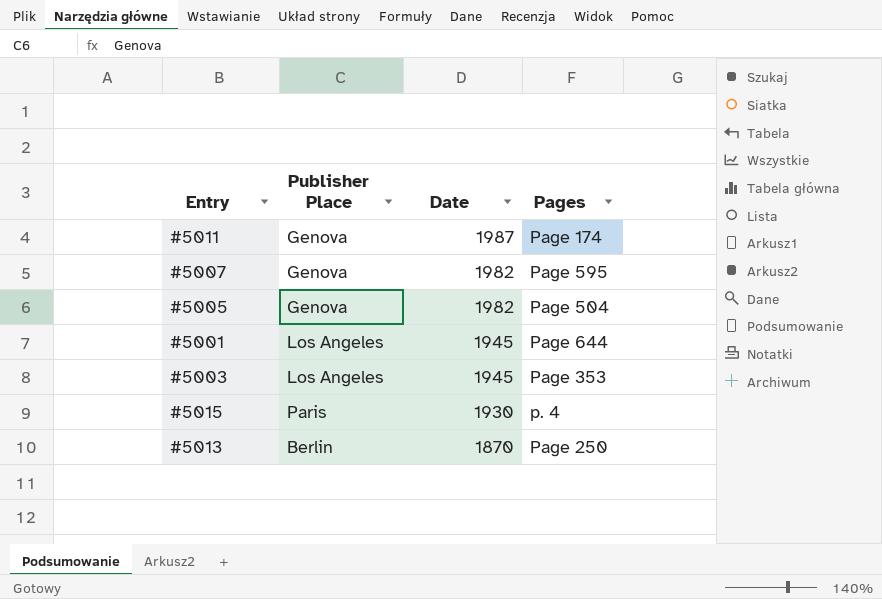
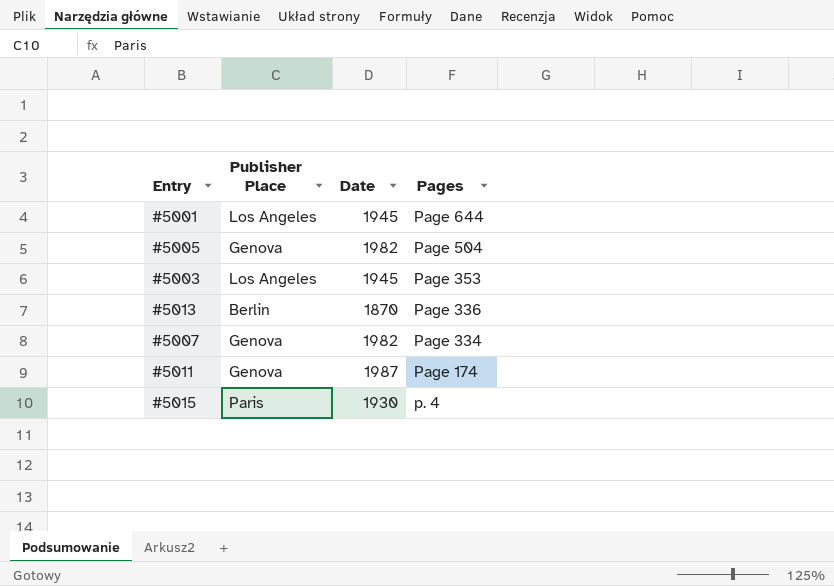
row order: Date descending -> Pages descending
#5013 | Pages: Page 250 -> Page 336
#5007 | Pages: Page 595 -> Page 334

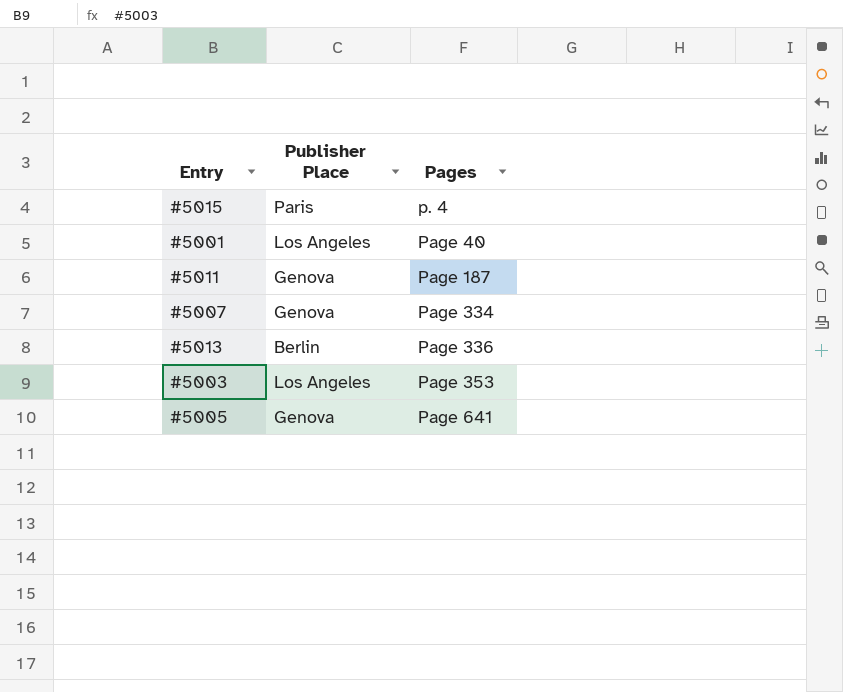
row order: Pages descending -> Pages ascending
column Date | position: 3 -> none
#5001 | Pages: Page 644 -> Page 40
#5011 | Pages: Page 174 -> Page 187
#5005 | Pages: Page 504 -> Page 641

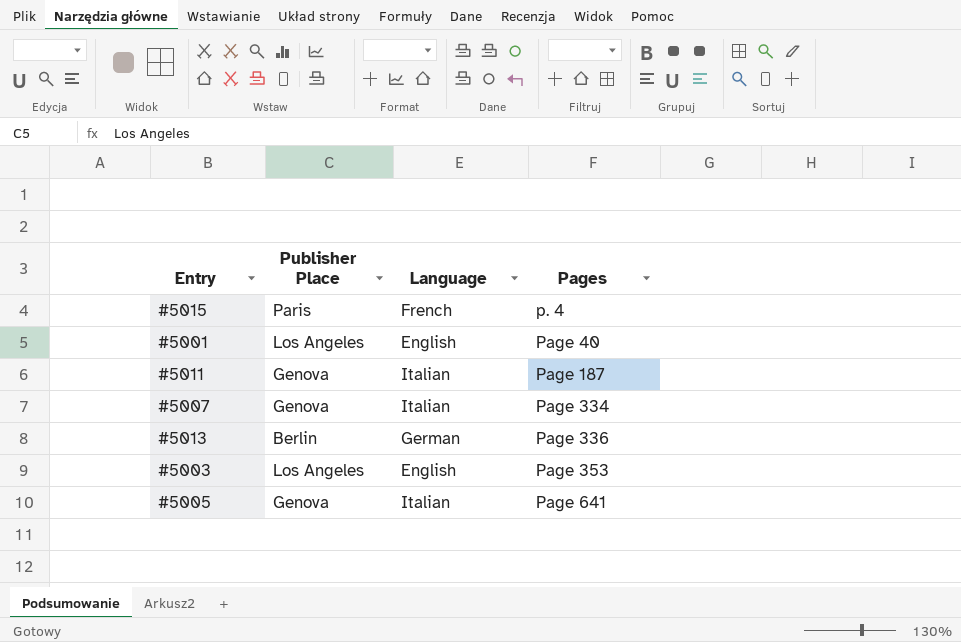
column Language | position: none -> 3

